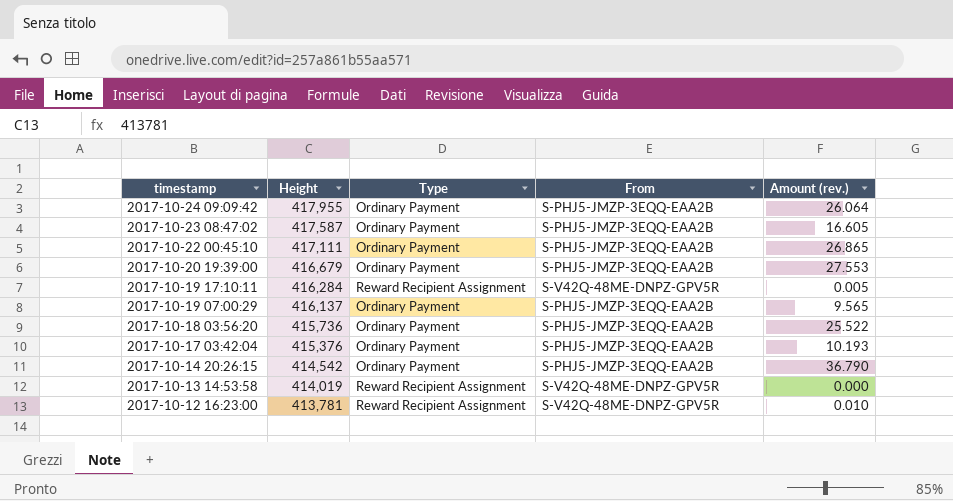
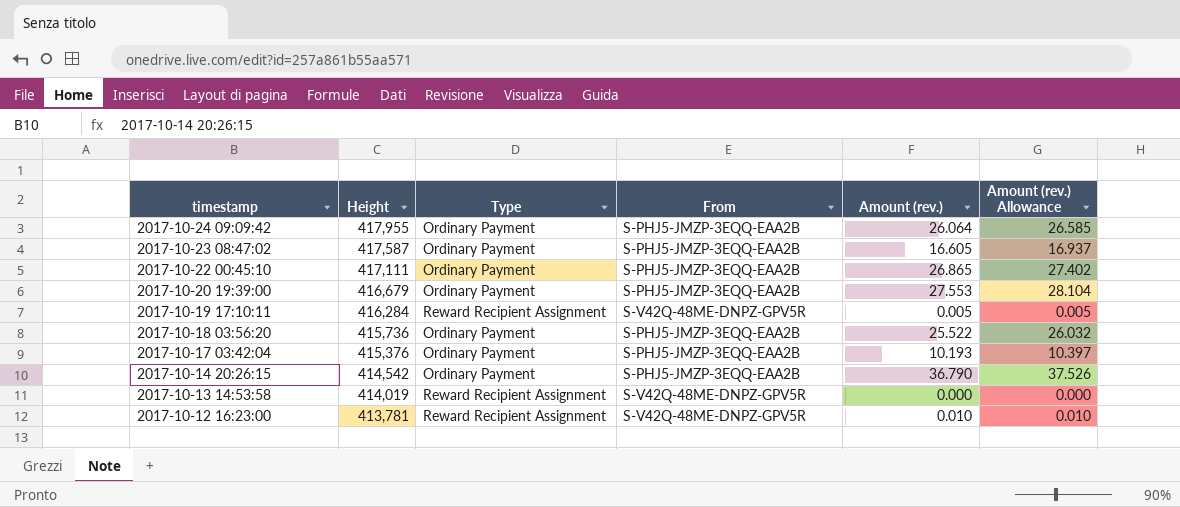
column Amount (rev.) Allowance | formula: none -> [Amount (rev.)] * 1.02
row 2017-10-19 07:00:29: 416,137 | Ordinary Payment | S-PHJ5-JMZP-3EQQ-EAA2B | 9.565 -> none

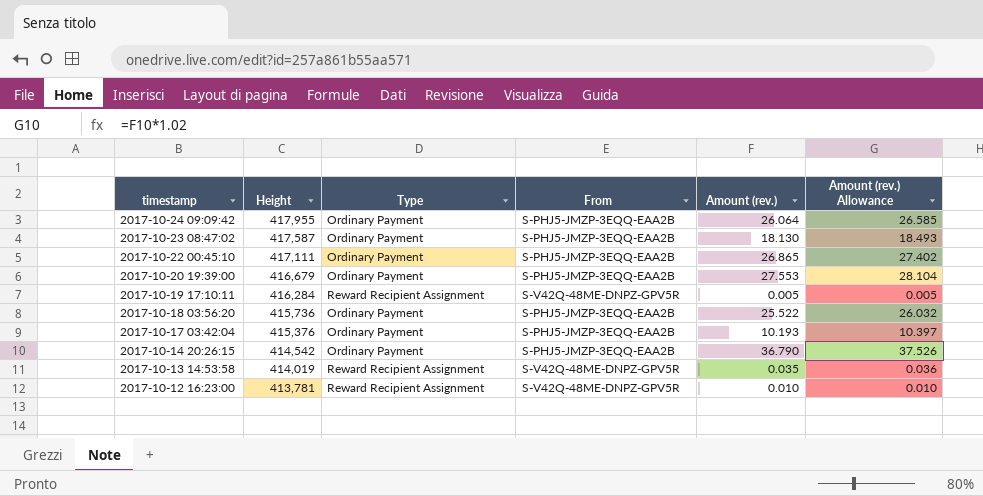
2017-10-23 08:47:02 | Amount (rev.): 16.605 -> 18.130
2017-10-23 08:47:02 | Amount (rev.) Allowance: 16.937 -> 18.493
2017-10-13 14:53:58 | Amount (rev.): 0.000 -> 0.035
2017-10-13 14:53:58 | Amount (rev.) Allowance: 0.000 -> 0.036

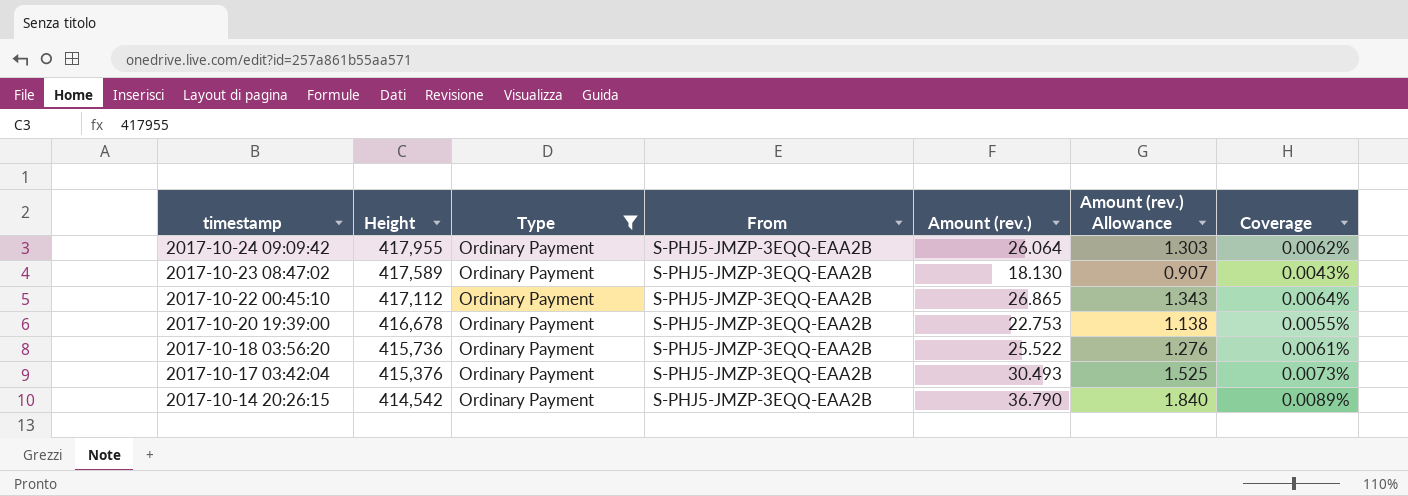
filter: none -> Type = Ordinary Payment
column Amount (rev.) Allowance | formula: [Amount (rev.)] * 1.02 -> [Amount (rev.)] * 0.05
column Coverage | formula: none -> [Amount (rev.)] / [Height]
2017-10-23 08:47:02 | Height: 417,587 -> 417,589
2017-10-22 00:45:10 | Height: 417,111 -> 417,112
2017-10-20 19:39:00 | Height: 416,679 -> 416,678
2017-10-20 19:39:00 | Amount (rev.): 27.553 -> 22.753
2017-10-17 03:42:04 | Amount (rev.): 10.193 -> 30.493

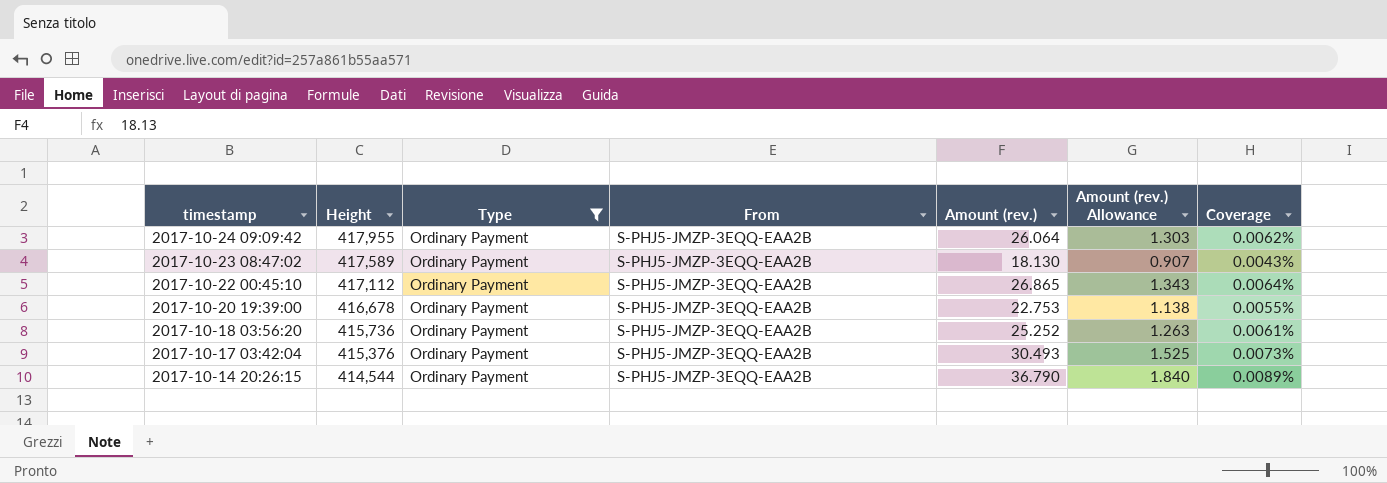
2017-10-18 03:56:20 | Amount (rev.): 25.522 -> 25.252
2017-10-18 03:56:20 | Amount (rev.) Allowance: 1.276 -> 1.263
2017-10-14 20:26:15 | Height: 414,542 -> 414,544

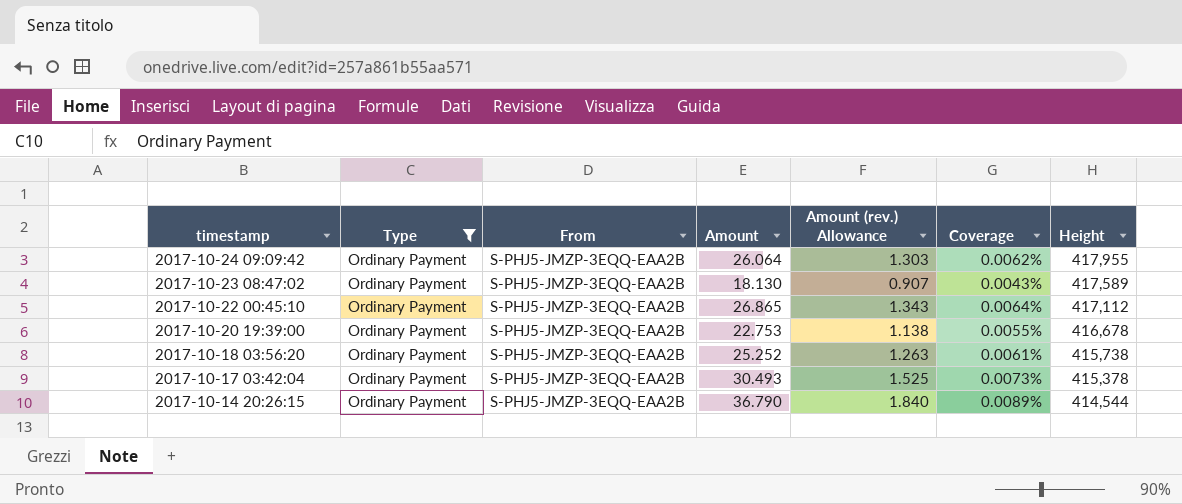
column name: Amount (rev.) -> Amount
column Height | position: 2 -> 7
2017-10-18 03:56:20 | Height: 415,736 -> 415,738
2017-10-17 03:42:04 | Height: 415,376 -> 415,378

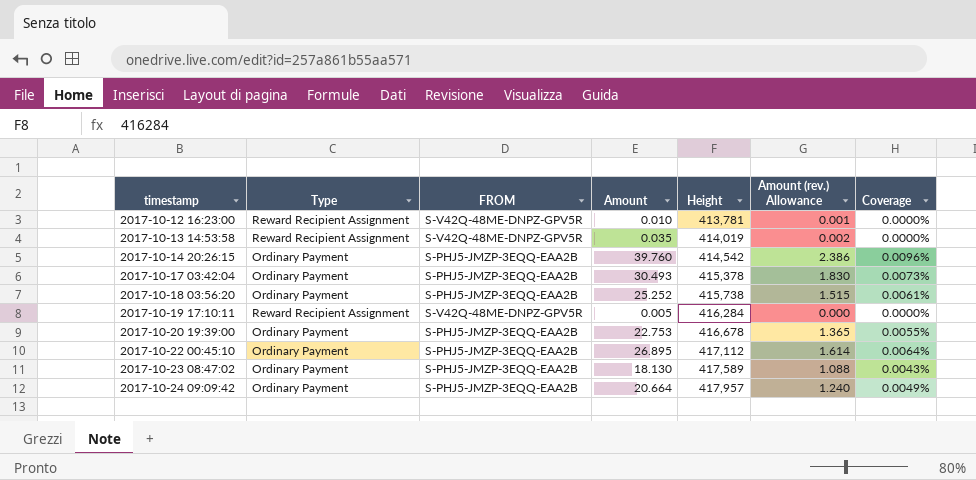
filter: Type = Ordinary Payment -> none
row order: timestamp descending -> timestamp ascending
column name: From -> FROM
column Height | position: 7 -> 5
column Amount (rev.) Allowance | formula: [Amount] * 0.05 -> [Amount] * 0.06
2017-10-14 20:26:15 | Amount: 36.790 -> 39.760
2017-10-14 20:26:15 | Height: 414,544 -> 414,542
2017-10-14 20:26:15 | Coverage: 0.0089% -> 0.0096%
2017-10-22 00:45:10 | Amount: 26.865 -> 26.895
2017-10-24 09:09:42 | Amount: 26.064 -> 20.664
2017-10-24 09:09:42 | Height: 417,955 -> 417,957
2017-10-24 09:09:42 | Coverage: 0.0062% -> 0.0049%

